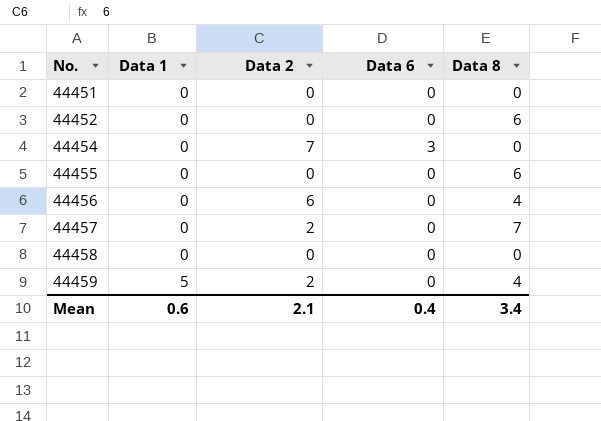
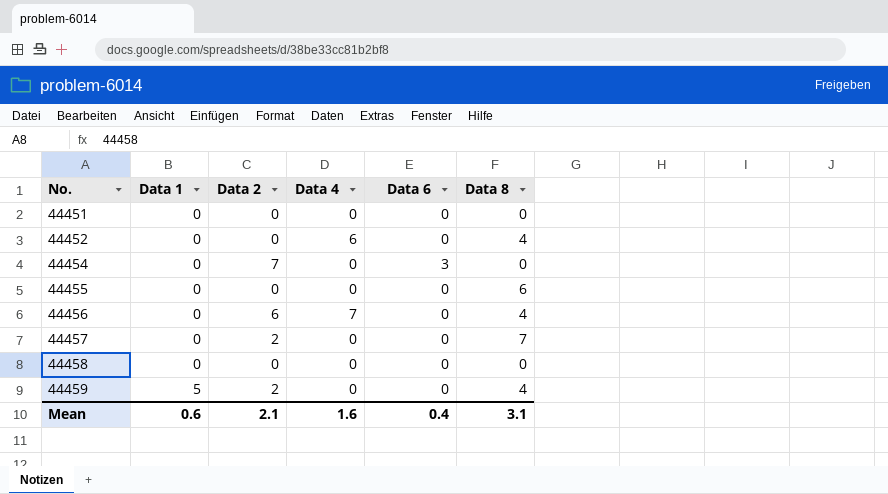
column Data 4 | position: none -> 4
44452 | Data 8: 6 -> 4
Mean | Data 8: 3.4 -> 3.1

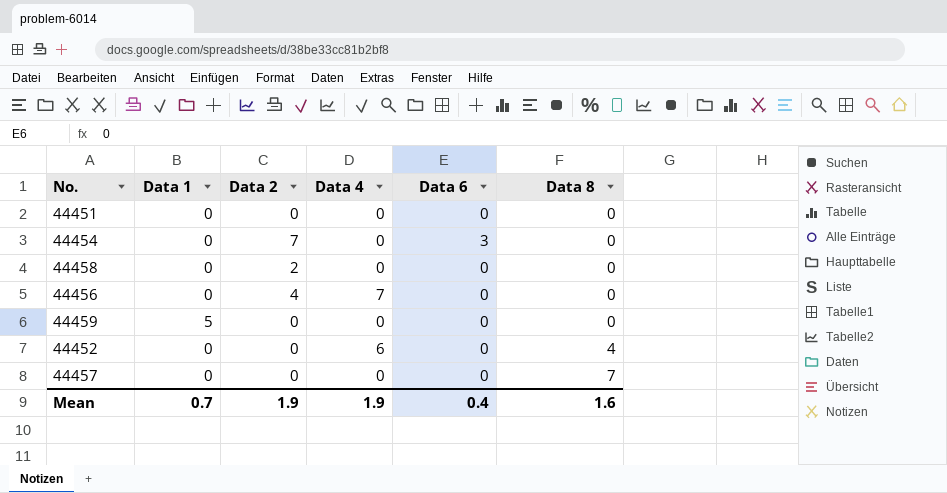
row order: No. ascending -> Data 8 ascending
row 44455: 0 | 0 | 0 | 0 | 6 -> none
44458 | Data 2: 0 -> 2
44456 | Data 2: 6 -> 4
44456 | Data 8: 4 -> 0
44459 | Data 2: 2 -> 0
44459 | Data 8: 4 -> 0
44457 | Data 2: 2 -> 0
Mean | Data 1: 0.6 -> 0.7
Mean | Data 2: 2.1 -> 1.9
Mean | Data 4: 1.6 -> 1.9
Mean | Data 8: 3.1 -> 1.6

